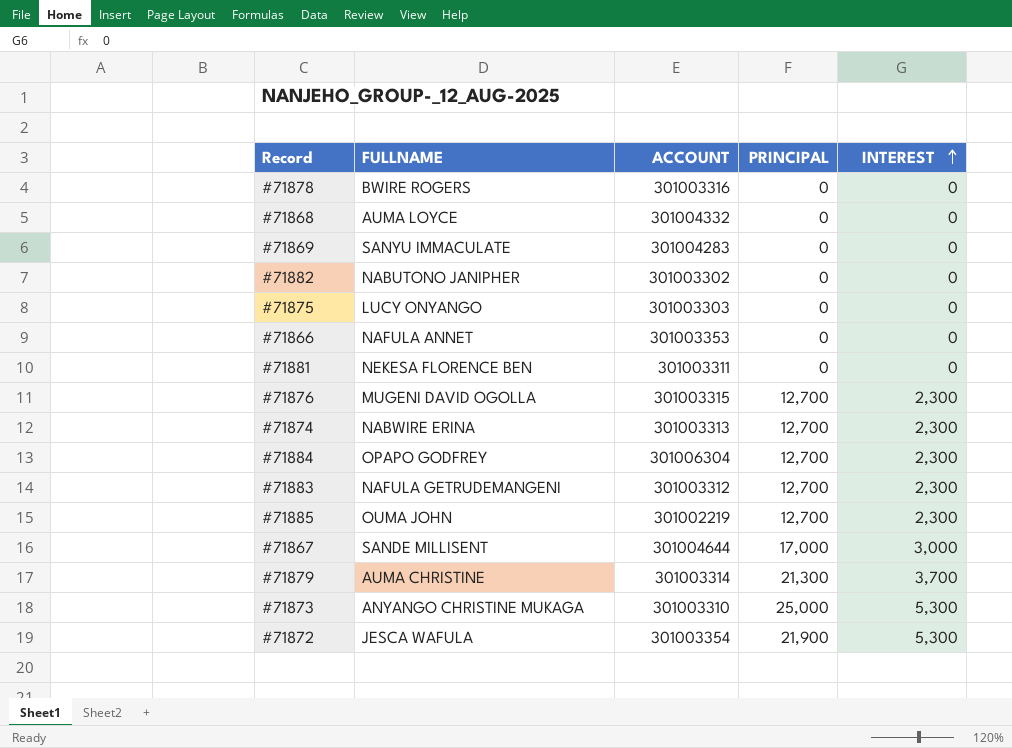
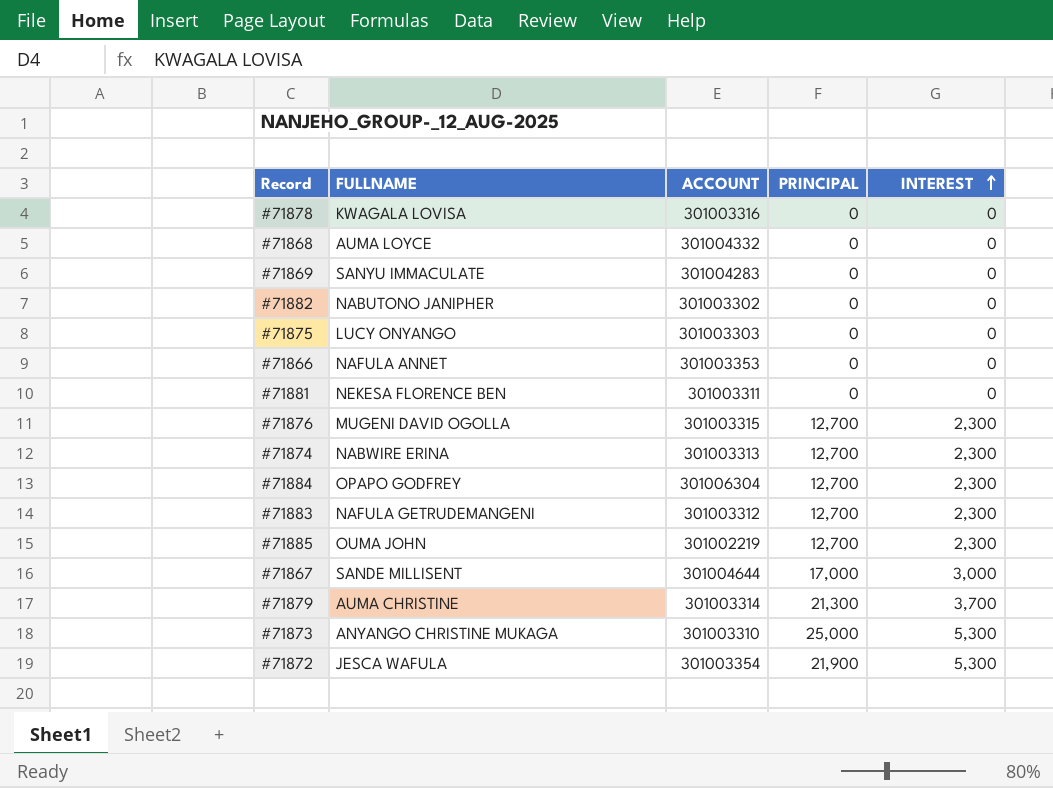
#71878 | FULLNAME: BWIRE ROGERS -> KWAGALA LOVISA

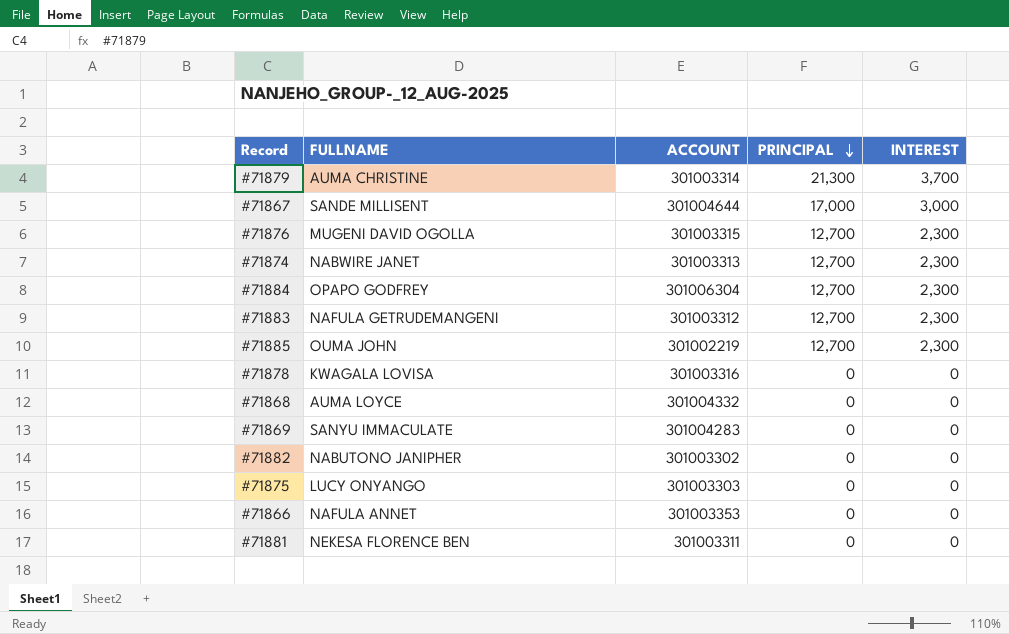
row order: INTEREST ascending -> PRINCIPAL descending
row #71873: ANYANGO CHRISTINE MUKAGA | 301003310 | 25,000 | 5,300 -> none
row #71872: JESCA WAFULA | 301003354 | 21,900 | 5,300 -> none
#71874 | FULLNAME: NABWIRE ERINA -> NABWIRE JANET

